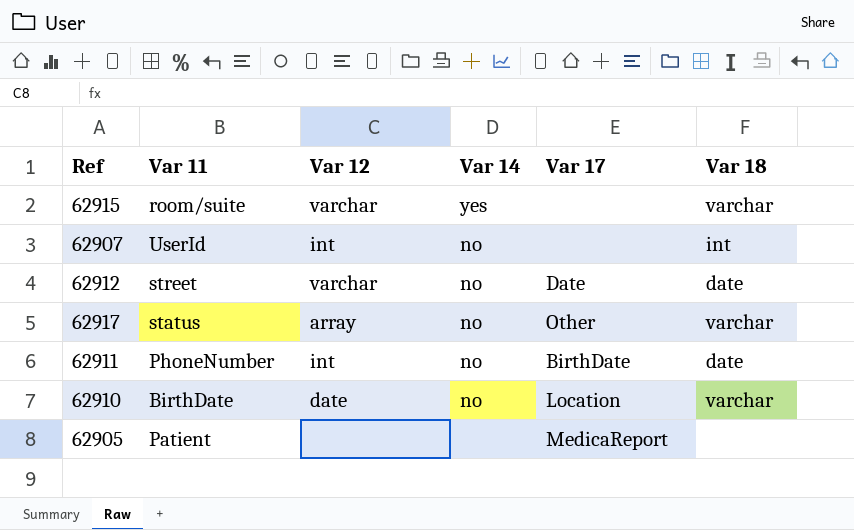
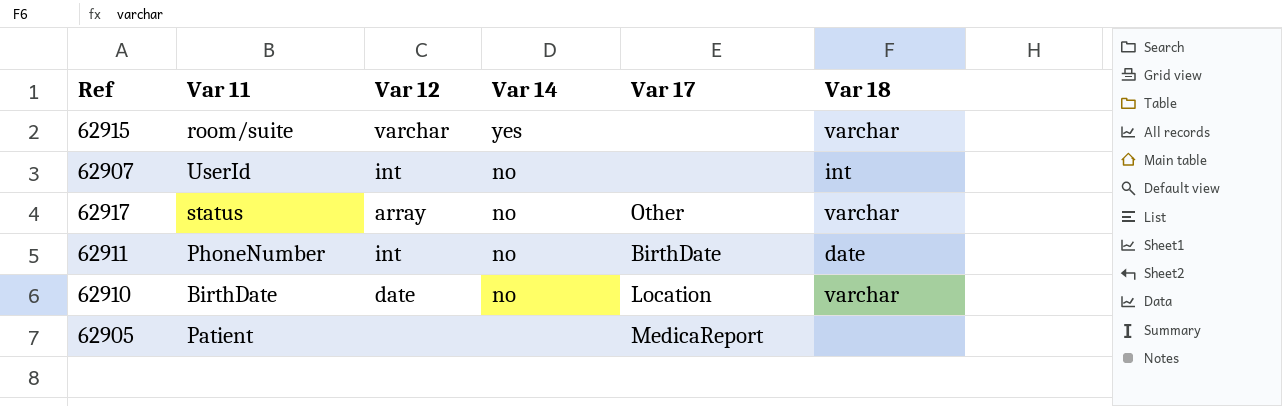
row 62912: street | varchar | no | Date | date -> none

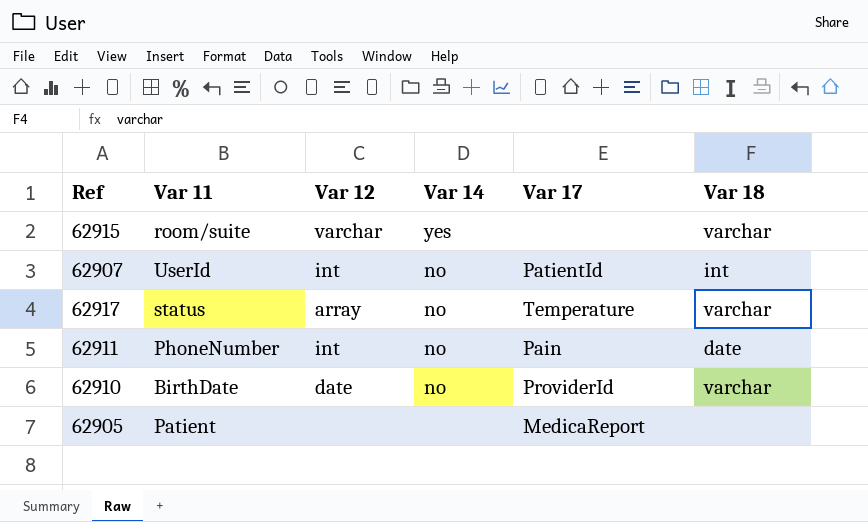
62907 | Var 17: none -> PatientId
62917 | Var 17: Other -> Temperature
62911 | Var 17: BirthDate -> Pain
62910 | Var 17: Location -> ProviderId

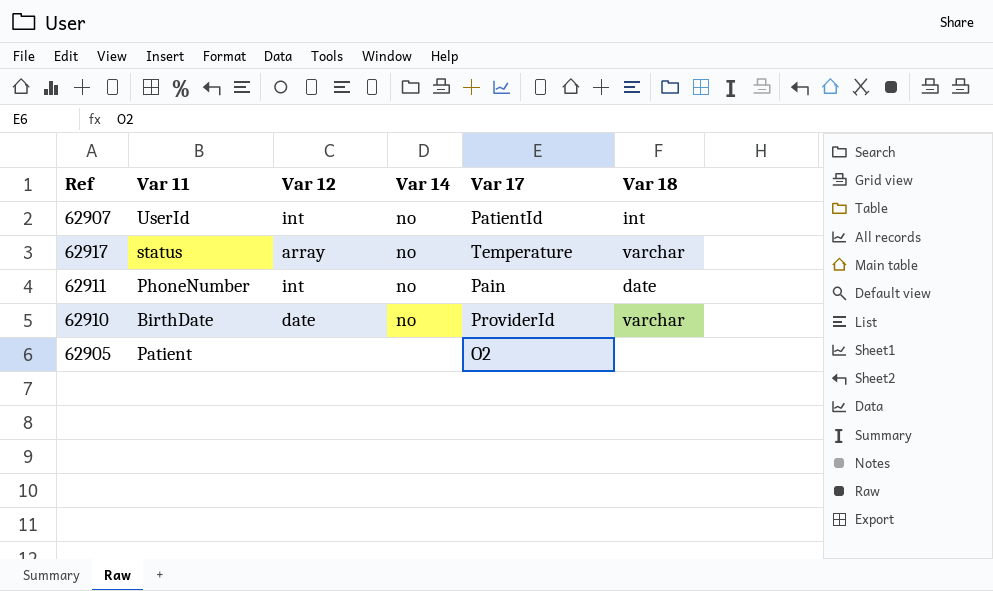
row 62915: room/suite | varchar | yes | none | varchar -> none
62905 | Var 17: MedicaReport -> O2

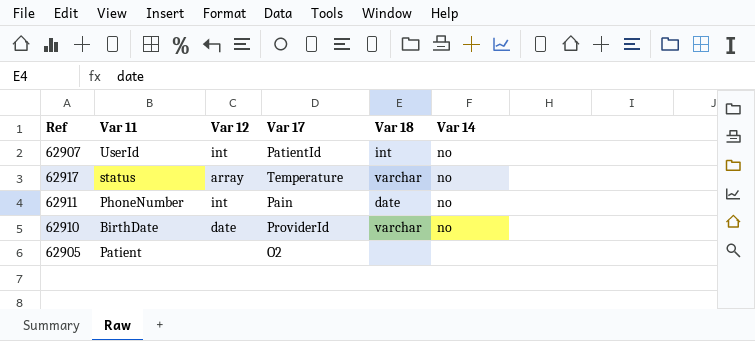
column Var 14 | position: 4 -> 6

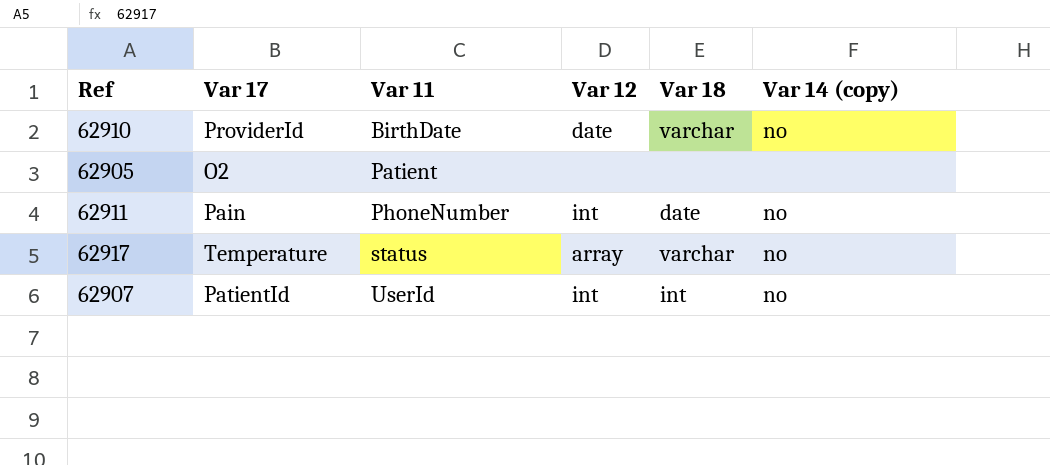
row order: none -> Var 11 ascending
column Var 17 | position: 4 -> 2
column name: Var 14 -> Var 14 (copy)

